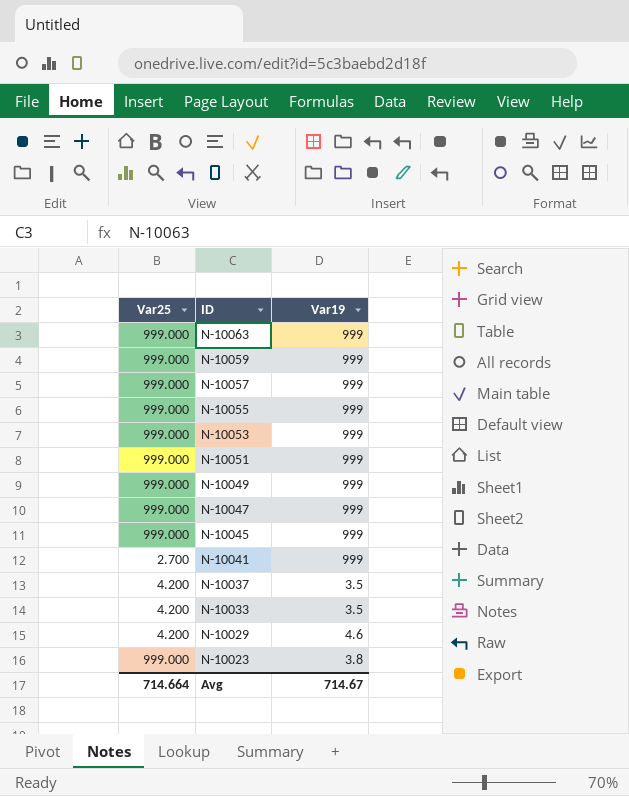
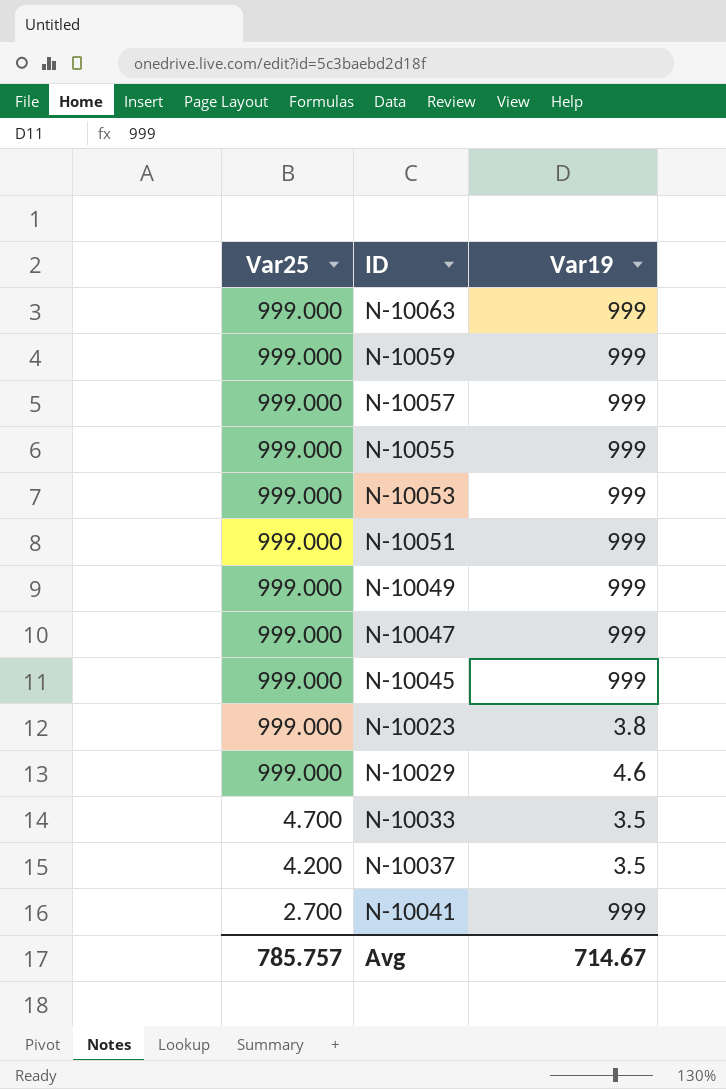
row order: ID descending -> Var25 descending
N-10029 | Var25: 4.200 -> 999.000
N-10033 | Var25: 4.200 -> 4.700
Avg | Var25: 714.664 -> 785.757

